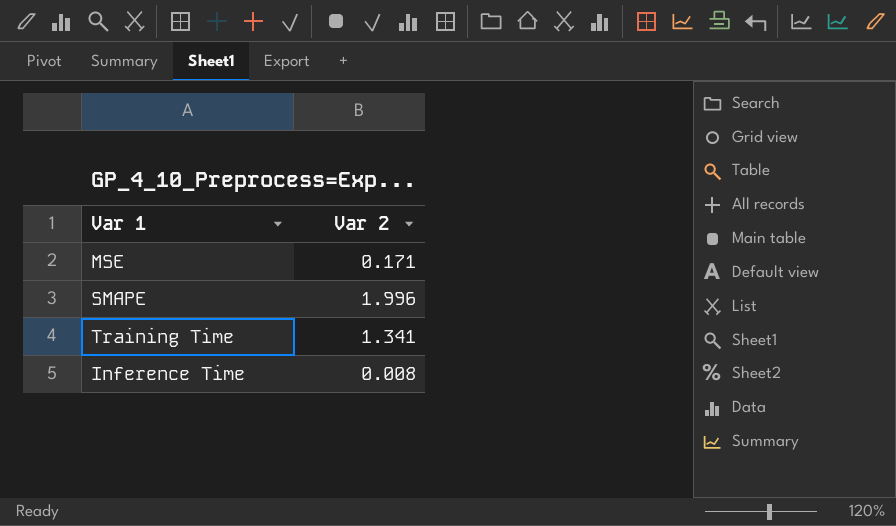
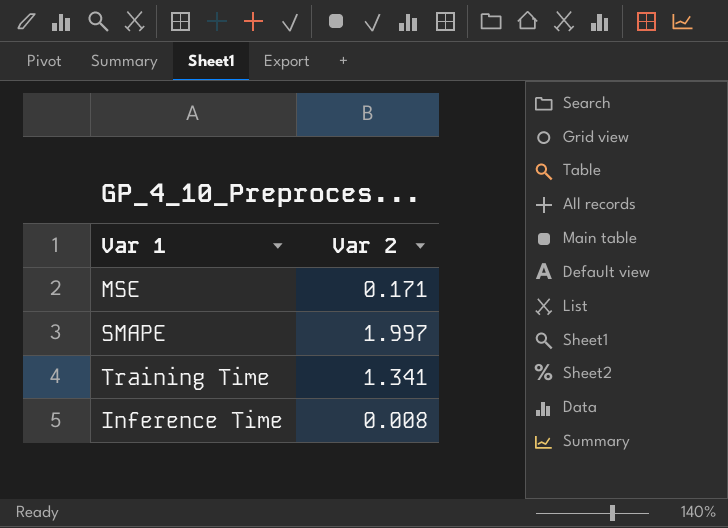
SMAPE | Var 2: 1.996 -> 1.997

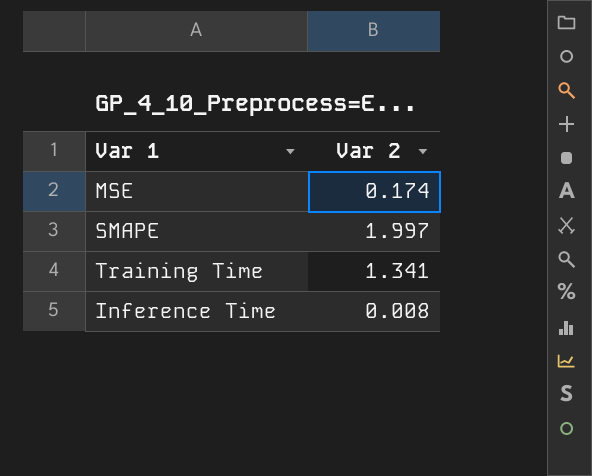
MSE | Var 2: 0.171 -> 0.174

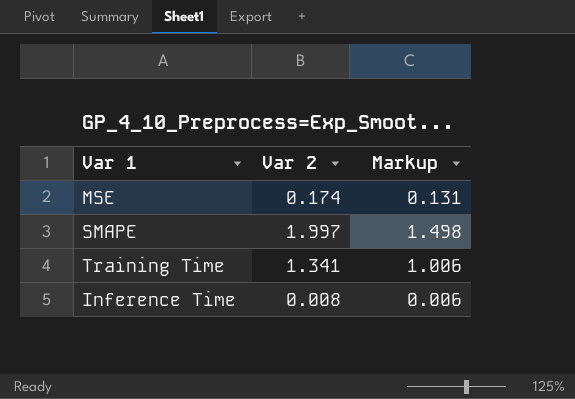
column Markup | formula: none -> [Var 2] * 0.75

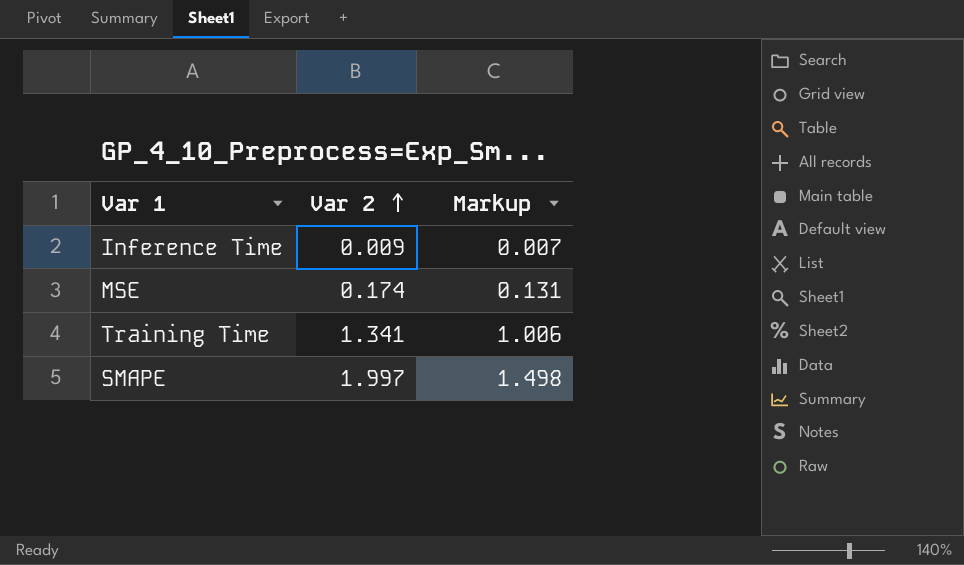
row order: none -> Var 2 ascending
Inference Time | Var 2: 0.008 -> 0.009
Inference Time | Markup: 0.006 -> 0.007

